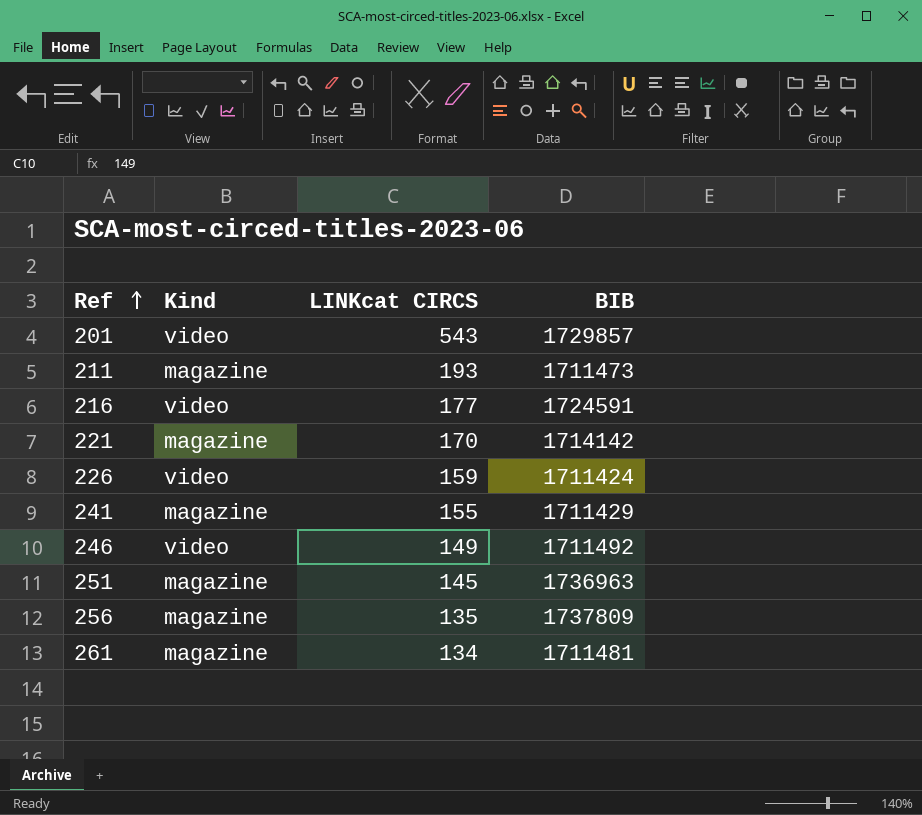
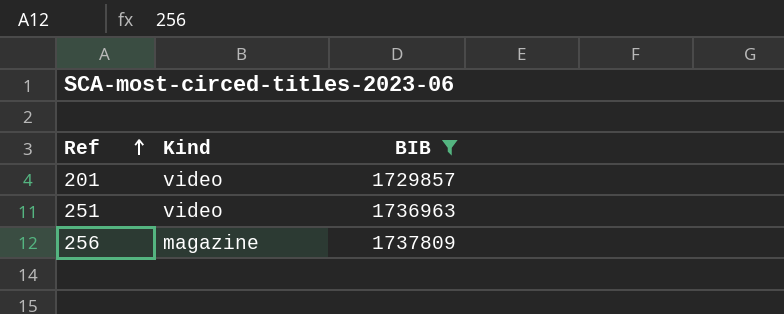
filter: none -> BIB >= 1729857
column LINKcat CIRCS | position: 3 -> none
251 | Kind: magazine -> video

